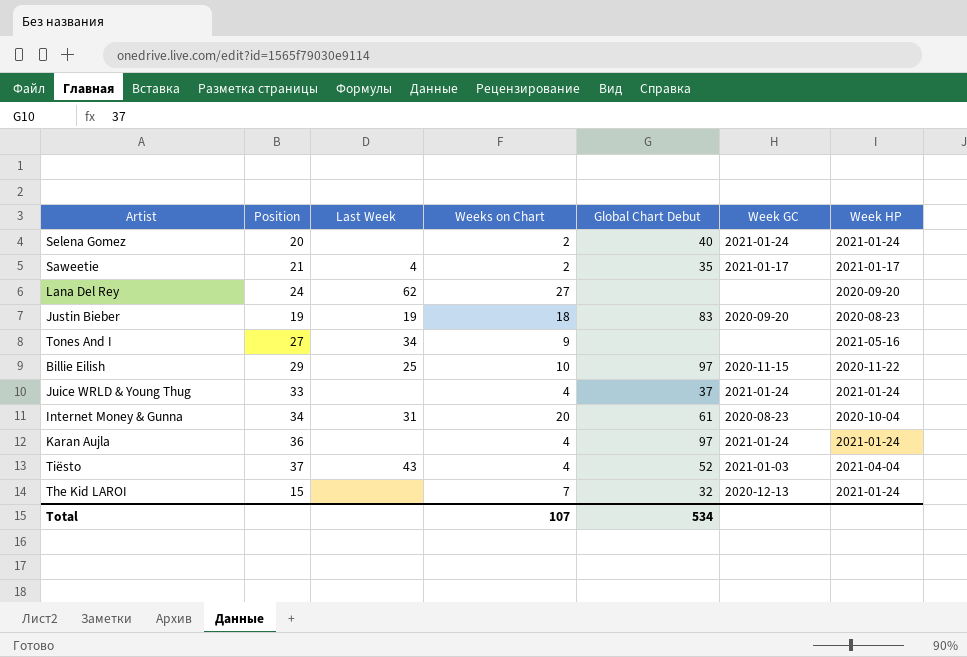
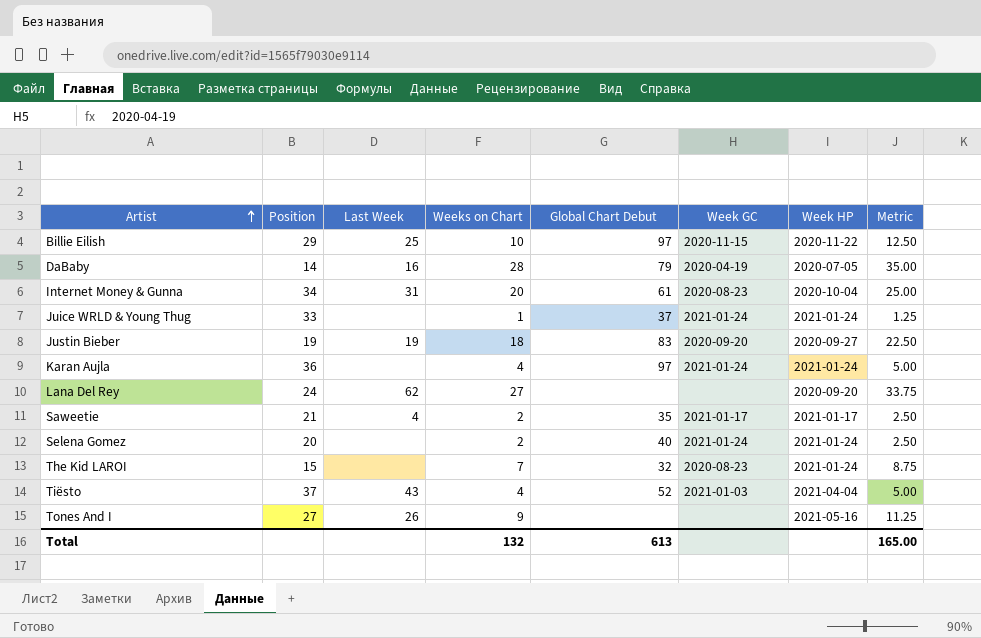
row order: none -> Artist ascending
column Metric | formula: none -> [Weeks on Chart] * 1.25
row DaBaby: none -> 14 | 16 | 28 | 79 | 2020-04-19 | 2020-07-05 | 35.00
Juice WRLD & Young Thug | Weeks on Chart: 4 -> 1
Justin Bieber | Week HP: 2020-08-23 -> 2020-09-27
The Kid LAROI | Week GC: 2020-12-13 -> 2020-08-23
Tones And I | Last Week: 34 -> 26
Total | Weeks on Chart: 107 -> 132
Total | Global Chart Debut: 534 -> 613

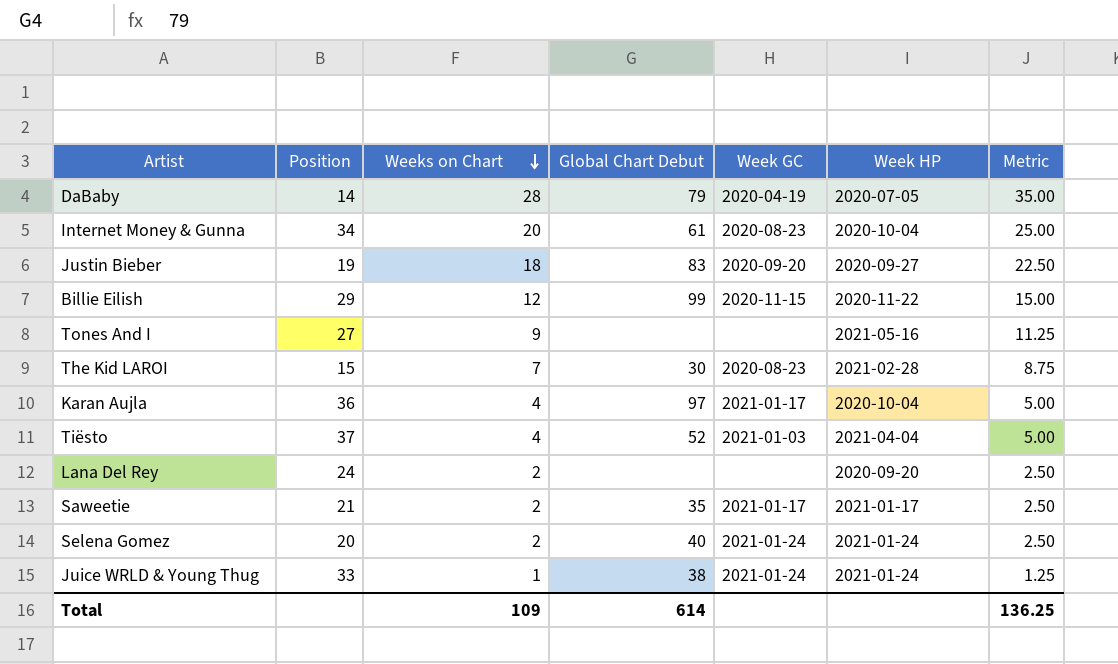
row order: Artist ascending -> Weeks on Chart descending
column Last Week | position: 3 -> none
Billie Eilish | Weeks on Chart: 10 -> 12
Billie Eilish | Global Chart Debut: 97 -> 99
Billie Eilish | Metric: 12.50 -> 15.00
The Kid LAROI | Global Chart Debut: 32 -> 30
The Kid LAROI | Week HP: 2021-01-24 -> 2021-02-28
Karan Aujla | Week GC: 2021-01-24 -> 2021-01-17
Karan Aujla | Week HP: 2021-01-24 -> 2020-10-04
Lana Del Rey | Weeks on Chart: 27 -> 2
Lana Del Rey | Metric: 33.75 -> 2.50
Juice WRLD & Young Thug | Global Chart Debut: 37 -> 38
Total | Weeks on Chart: 132 -> 109
Total | Global Chart Debut: 613 -> 614
Total | Metric: 165.00 -> 136.25

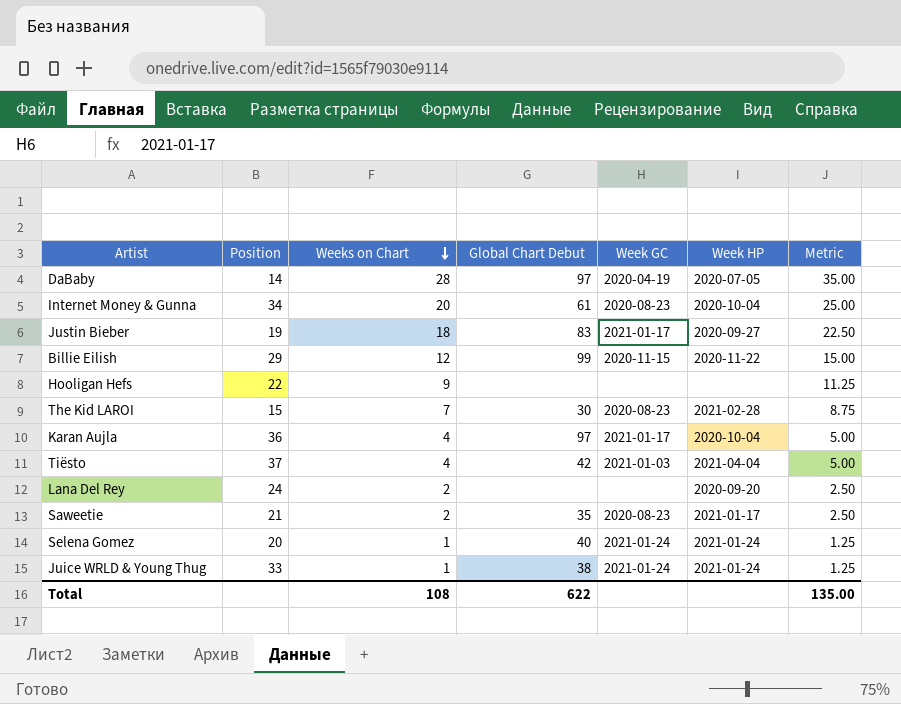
row Tones And I: 27 | 9 | none | none | 2021-05-16 | 11.25 -> none
DaBaby | Global Chart Debut: 79 -> 97
Justin Bieber | Week GC: 2020-09-20 -> 2021-01-17
row Hooligan Hefs: none -> 22 | 9 | none | none | none | 11.25
Tiësto | Global Chart Debut: 52 -> 42
Saweetie | Week GC: 2021-01-17 -> 2020-08-23
Selena Gomez | Weeks on Chart: 2 -> 1
Selena Gomez | Metric: 2.50 -> 1.25
Total | Weeks on Chart: 109 -> 108
Total | Global Chart Debut: 614 -> 622
Total | Metric: 136.25 -> 135.00

